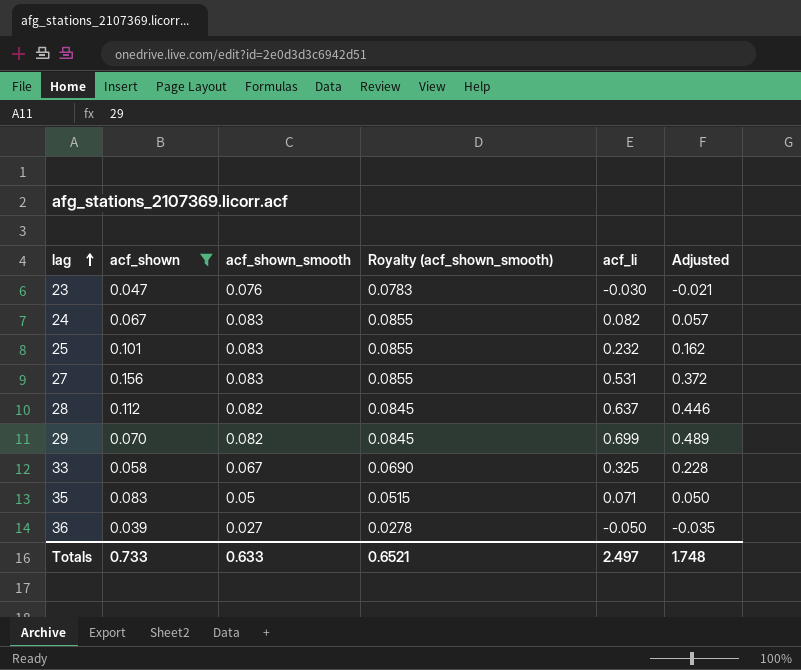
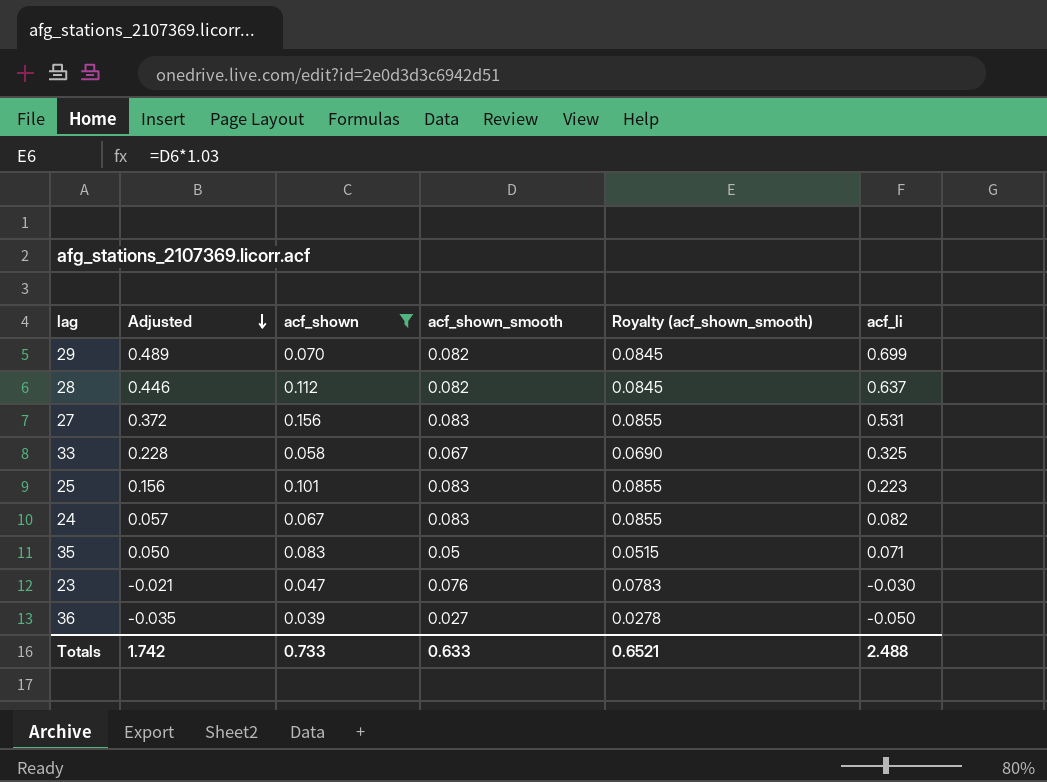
row order: lag ascending -> Adjusted descending
column Adjusted | position: 6 -> 2
25 | Adjusted: 0.162 -> 0.156
25 | acf_li: 0.232 -> 0.223
Totals | Adjusted: 1.748 -> 1.742
Totals | acf_li: 2.497 -> 2.488

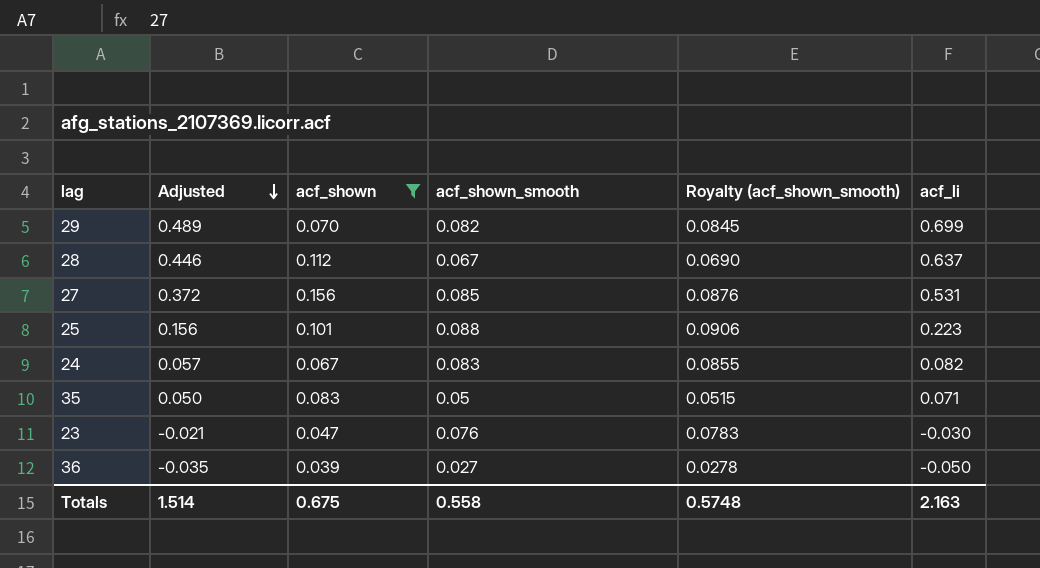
row 33: 0.228 | 0.058 | 0.067 | 0.0690 | 0.325 -> none
28 | acf_shown_smooth: 0.082 -> 0.067
28 | Royalty (acf_shown_smooth): 0.0845 -> 0.0690
27 | acf_shown_smooth: 0.083 -> 0.085
27 | Royalty (acf_shown_smooth): 0.0855 -> 0.0876
25 | acf_shown_smooth: 0.083 -> 0.088
25 | Royalty (acf_shown_smooth): 0.0855 -> 0.0906
Totals | Adjusted: 1.742 -> 1.514
Totals | acf_shown: 0.733 -> 0.675
Totals | acf_shown_smooth: 0.633 -> 0.558
Totals | Royalty (acf_shown_smooth): 0.6521 -> 0.5748
Totals | acf_li: 2.488 -> 2.163

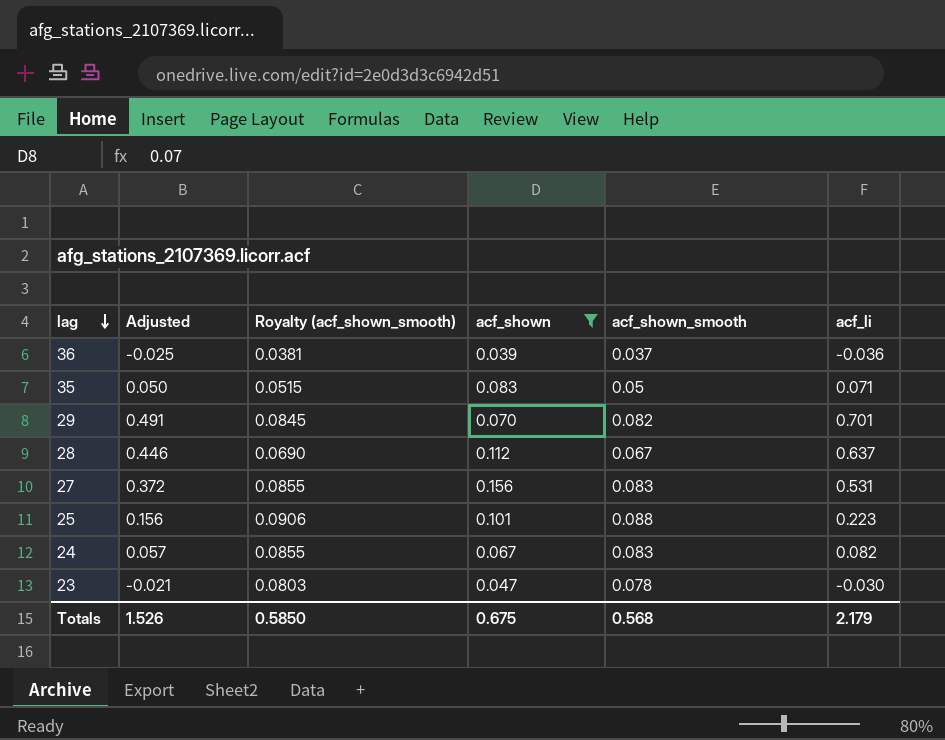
row order: Adjusted descending -> lag descending
column Royalty (acf_shown_smooth) | position: 5 -> 3
36 | Adjusted: -0.035 -> -0.025
36 | Royalty (acf_shown_smooth): 0.0278 -> 0.0381
36 | acf_shown_smooth: 0.027 -> 0.037
36 | acf_li: -0.050 -> -0.036
29 | Adjusted: 0.489 -> 0.491
29 | acf_li: 0.699 -> 0.701
27 | Royalty (acf_shown_smooth): 0.0876 -> 0.0855
27 | acf_shown_smooth: 0.085 -> 0.083
23 | Royalty (acf_shown_smooth): 0.0783 -> 0.0803
23 | acf_shown_smooth: 0.076 -> 0.078
Totals | Adjusted: 1.514 -> 1.526
Totals | Royalty (acf_shown_smooth): 0.5748 -> 0.5850
Totals | acf_shown_smooth: 0.558 -> 0.568
Totals | acf_li: 2.163 -> 2.179

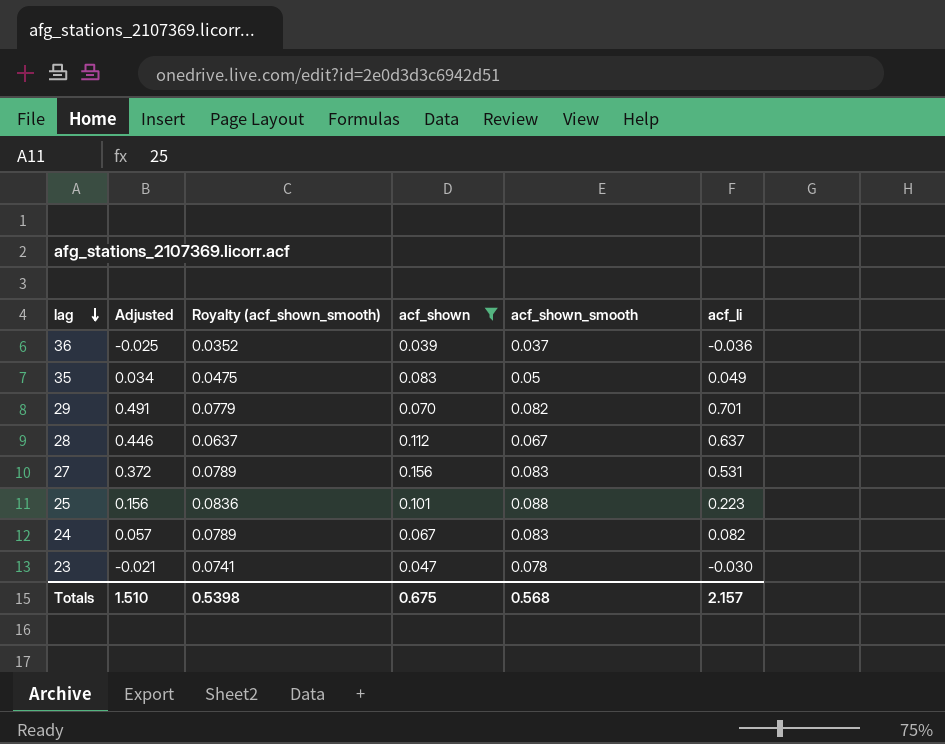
column Royalty (acf_shown_smooth) | formula: [acf_shown_smooth] * 1.03 -> [acf_shown_smooth] * 0.95
35 | Adjusted: 0.050 -> 0.034
35 | acf_li: 0.071 -> 0.049
Totals | Adjusted: 1.526 -> 1.510
Totals | Royalty (acf_shown_smooth): 0.5850 -> 0.5398
Totals | acf_li: 2.179 -> 2.157

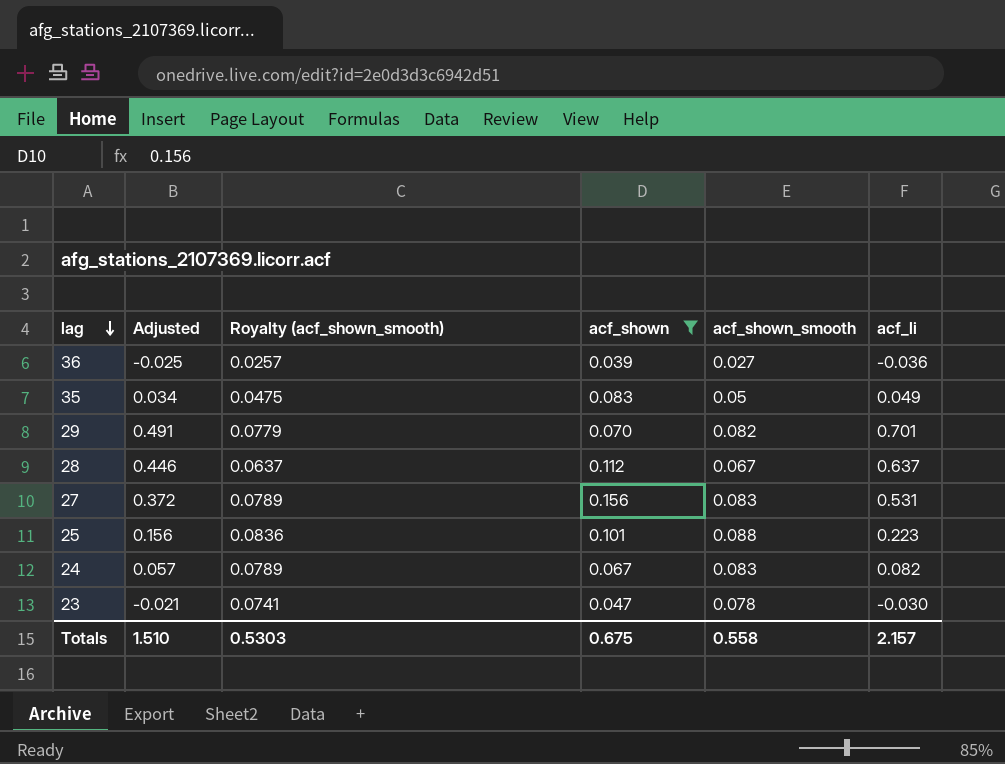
36 | Royalty (acf_shown_smooth): 0.0352 -> 0.0257
36 | acf_shown_smooth: 0.037 -> 0.027
Totals | Royalty (acf_shown_smooth): 0.5398 -> 0.5303
Totals | acf_shown_smooth: 0.568 -> 0.558

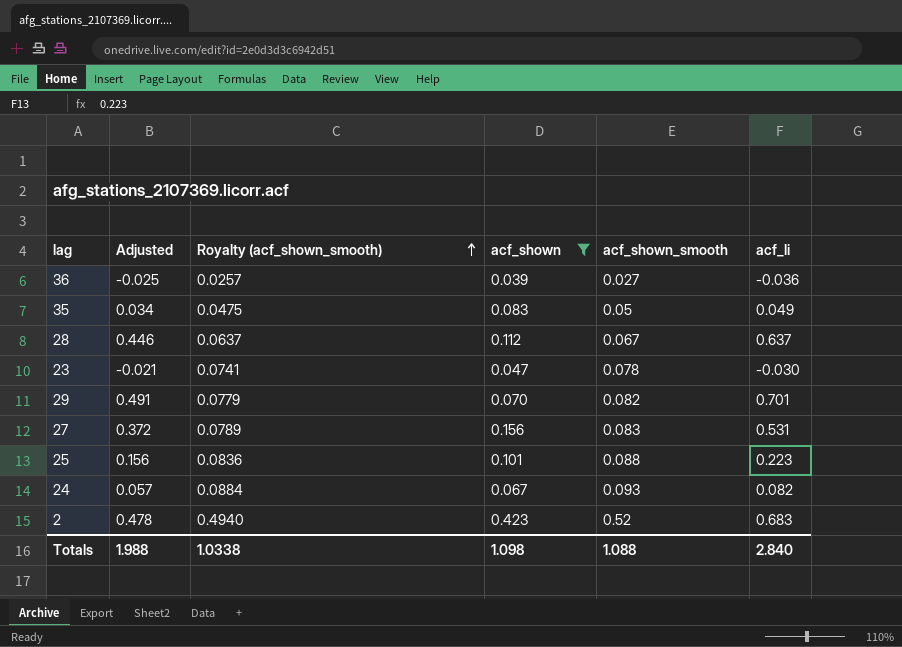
row order: lag descending -> Royalty (acf_shown_smooth) ascending
24 | Royalty (acf_shown_smooth): 0.0789 -> 0.0884
24 | acf_shown_smooth: 0.083 -> 0.093
row 2: none -> 0.478 | 0.4940 | 0.423 | 0.52 | 0.683
Totals | Adjusted: 1.510 -> 1.988
Totals | Royalty (acf_shown_smooth): 0.5303 -> 1.0338
Totals | acf_shown: 0.675 -> 1.098
Totals | acf_shown_smooth: 0.558 -> 1.088
Totals | acf_li: 2.157 -> 2.840

